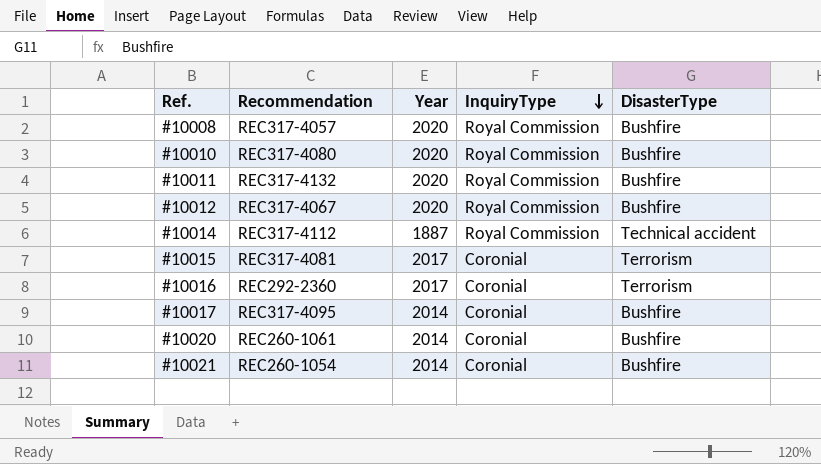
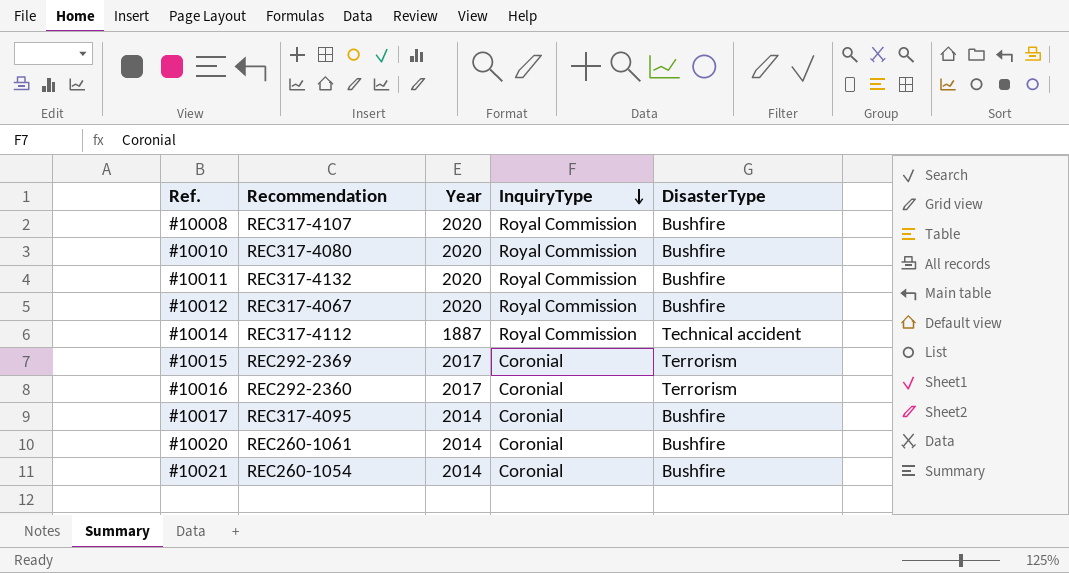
#10008 | Recommendation: REC317-4057 -> REC317-4107
#10015 | Recommendation: REC317-4081 -> REC292-2369

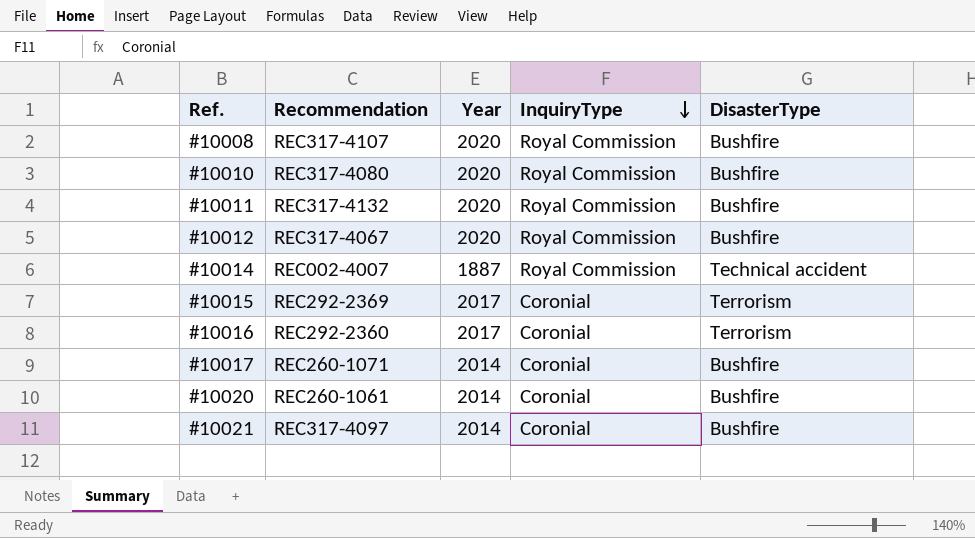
#10014 | Recommendation: REC317-4112 -> REC002-4007
#10017 | Recommendation: REC317-4095 -> REC260-1071
#10021 | Recommendation: REC260-1054 -> REC317-4097

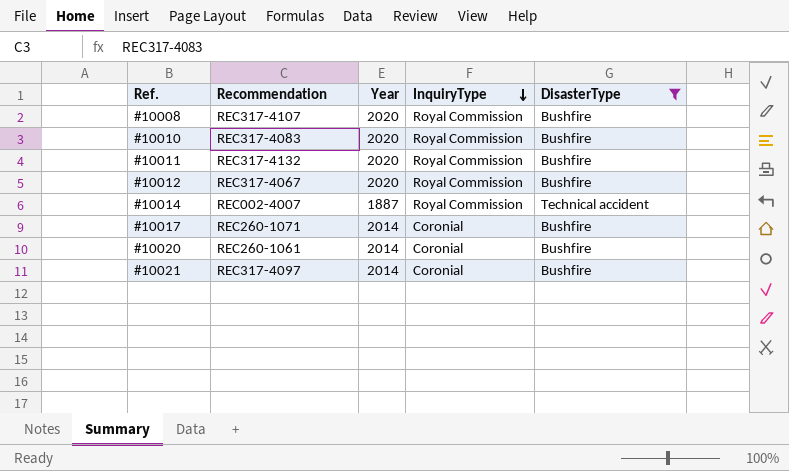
filter: none -> DisasterType != Terrorism
#10010 | Recommendation: REC317-4080 -> REC317-4083

